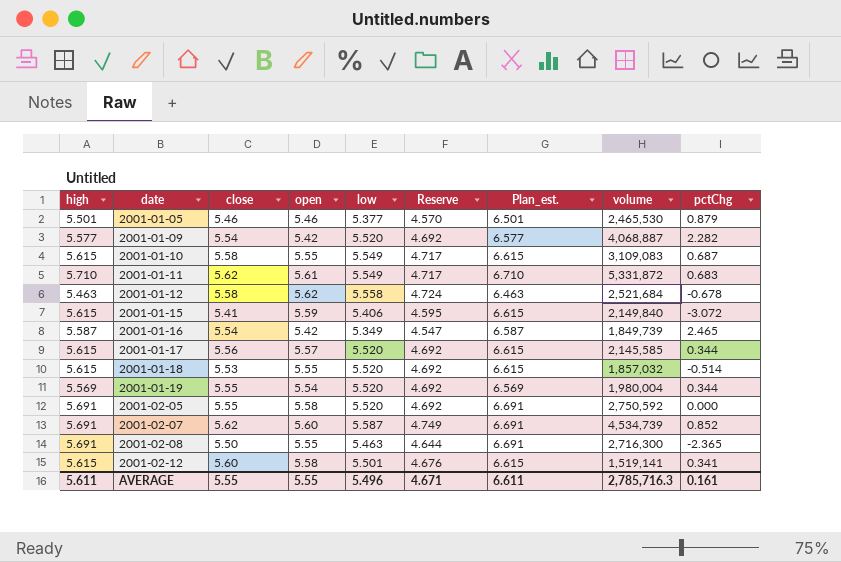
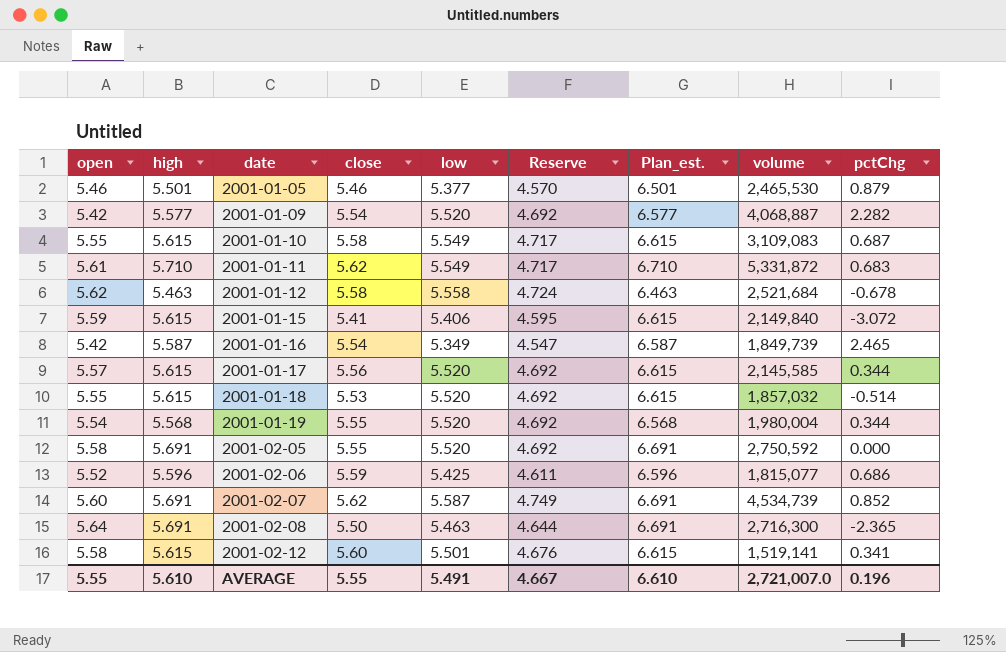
column open | position: 4 -> 1
2001-01-19 | high: 5.569 -> 5.568
2001-01-19 | Plan_est.: 6.569 -> 6.568
row 2001-02-06: none -> 5.52 | 5.596 | 5.59 | 5.425 | 4.611 | 6.596 | 1,815,077 | 0.686
2001-02-08 | open: 5.55 -> 5.64
AVERAGE | high: 5.611 -> 5.610
AVERAGE | low: 5.496 -> 5.491
AVERAGE | Reserve: 4.671 -> 4.667
AVERAGE | Plan_est.: 6.611 -> 6.610
AVERAGE | volume: 2,785,716.3 -> 2,721,007.0
AVERAGE | pctChg: 0.161 -> 0.196

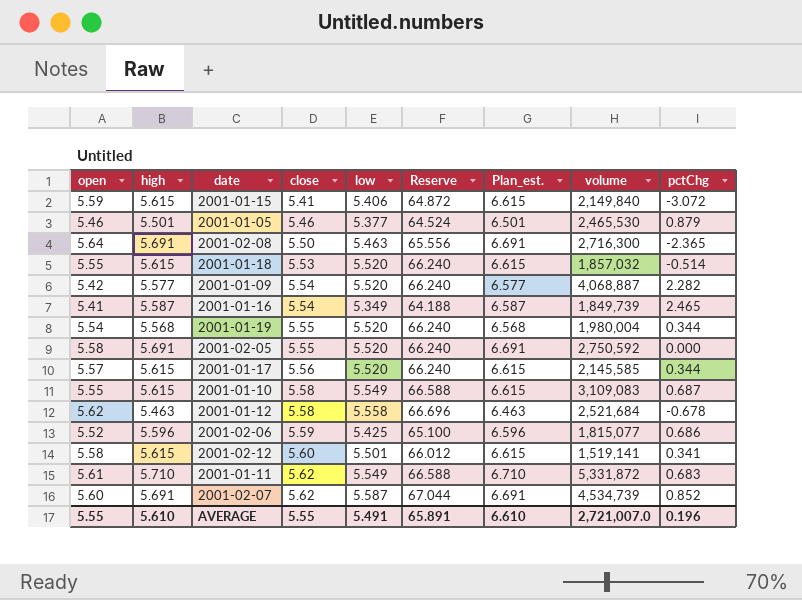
row order: date ascending -> close ascending
column Reserve | formula: [low] * 0.85 -> [low] * 12
2001-01-16 | open: 5.42 -> 5.41
AVERAGE | Reserve: 4.667 -> 65.891

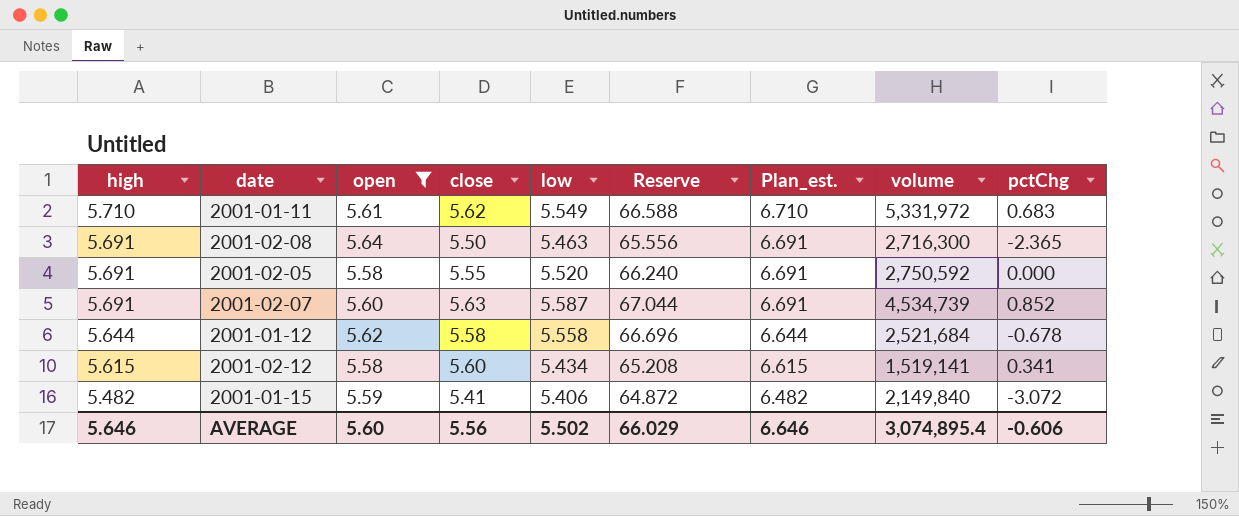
filter: none -> open >= 5.58
row order: close ascending -> high descending
column open | position: 1 -> 3
2001-01-11 | volume: 5,331,872 -> 5,331,972
2001-02-07 | close: 5.62 -> 5.63
2001-01-12 | high: 5.463 -> 5.644
2001-01-12 | Plan_est.: 6.463 -> 6.644
2001-02-12 | low: 5.501 -> 5.434
2001-02-12 | Reserve: 66.012 -> 65.208
2001-01-15 | high: 5.615 -> 5.482
2001-01-15 | Plan_est.: 6.615 -> 6.482
AVERAGE | high: 5.610 -> 5.646
AVERAGE | open: 5.55 -> 5.60
AVERAGE | close: 5.55 -> 5.56
AVERAGE | low: 5.491 -> 5.502
AVERAGE | Reserve: 65.891 -> 66.029
AVERAGE | Plan_est.: 6.610 -> 6.646
AVERAGE | volume: 2,721,007.0 -> 3,074,895.4
AVERAGE | pctChg: 0.196 -> -0.606

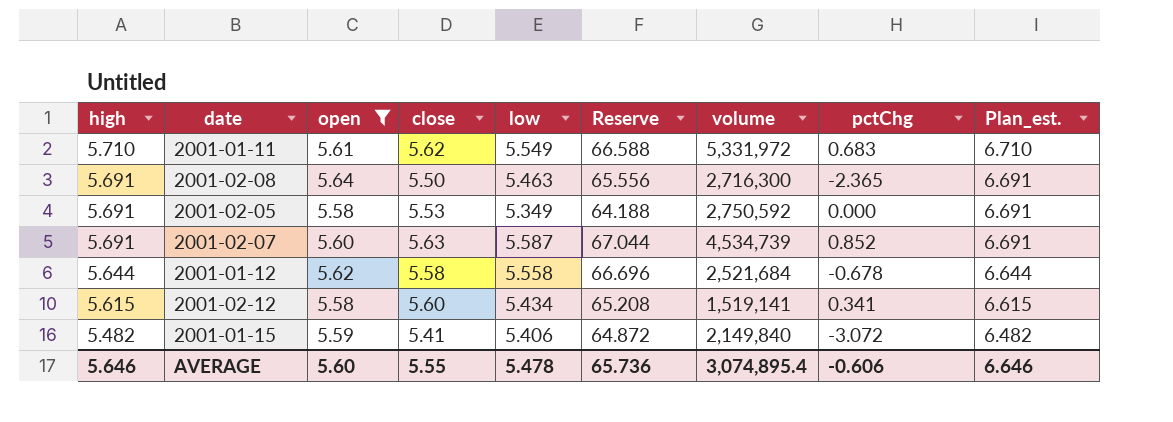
column Plan_est. | position: 7 -> 9
2001-02-05 | close: 5.55 -> 5.53
2001-02-05 | low: 5.520 -> 5.349
2001-02-05 | Reserve: 66.240 -> 64.188
AVERAGE | close: 5.56 -> 5.55
AVERAGE | low: 5.502 -> 5.478
AVERAGE | Reserve: 66.029 -> 65.736

